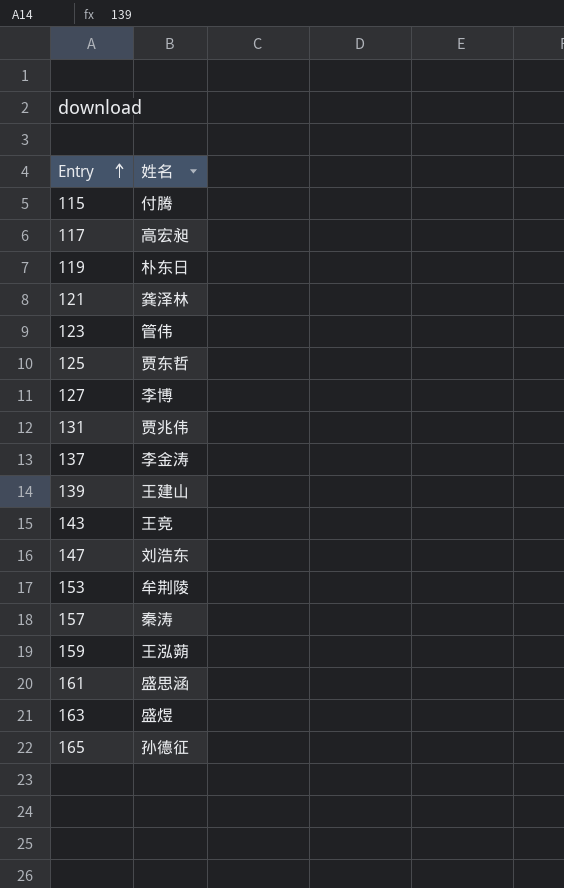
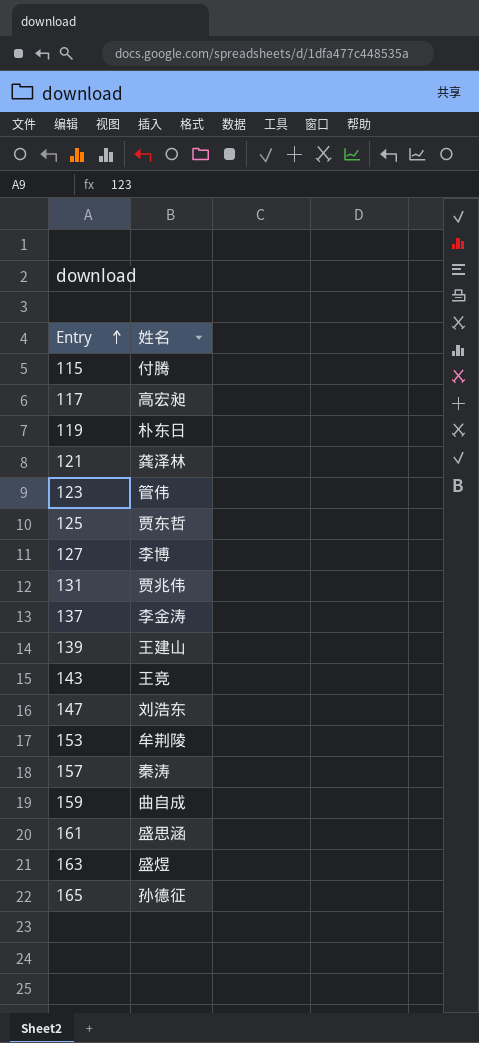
159 | 姓名: 王泓蒴 -> 曲自成

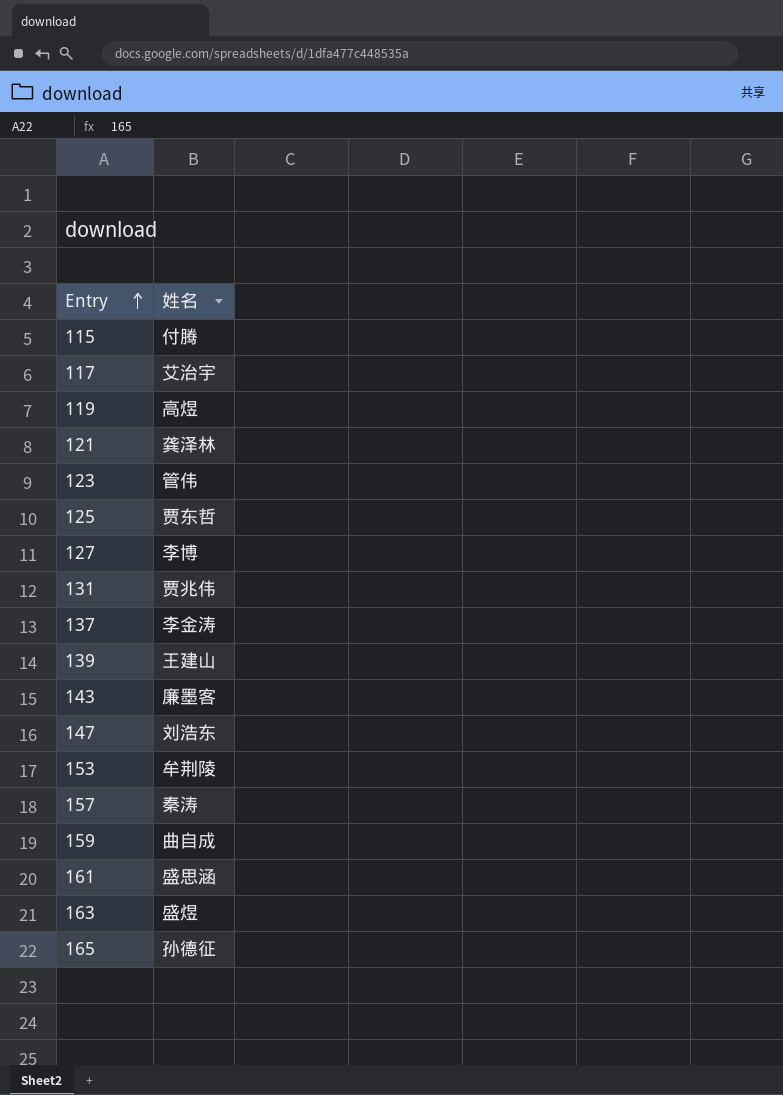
117 | 姓名: 高宏昶 -> 艾治宇
119 | 姓名: 朴东日 -> 高煜
143 | 姓名: 王竞 -> 廉墨客

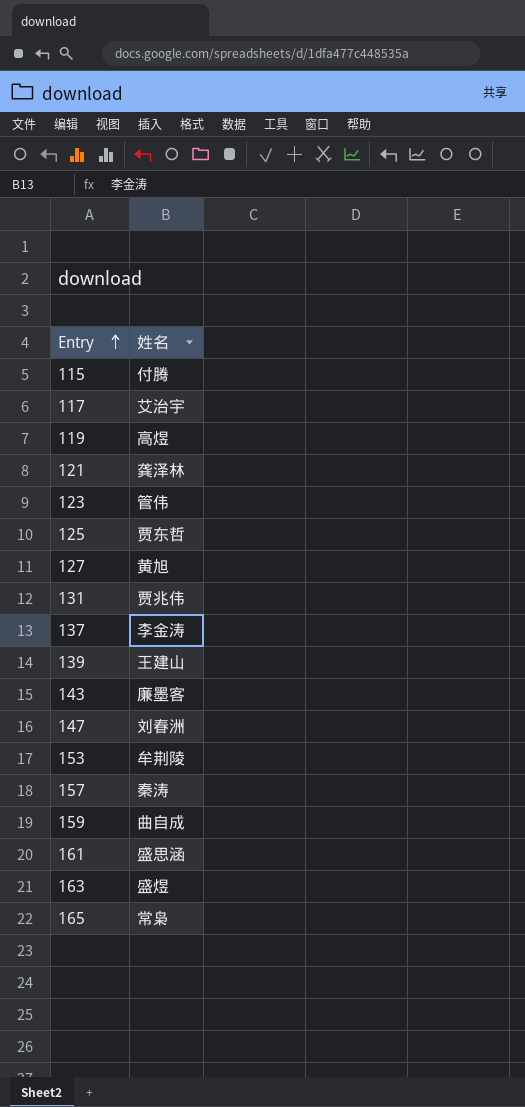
127 | 姓名: 李博 -> 黄旭
147 | 姓名: 刘浩东 -> 刘春洲
165 | 姓名: 孙德征 -> 常枭

